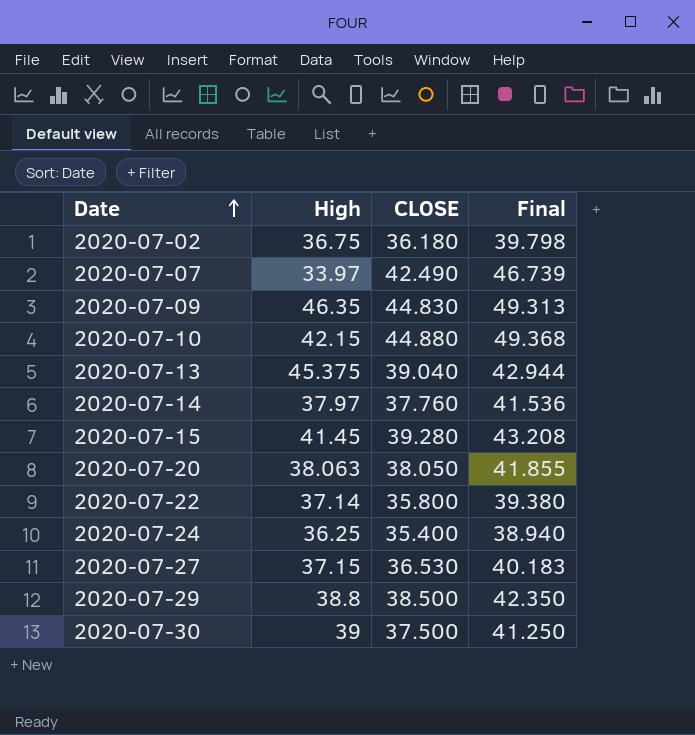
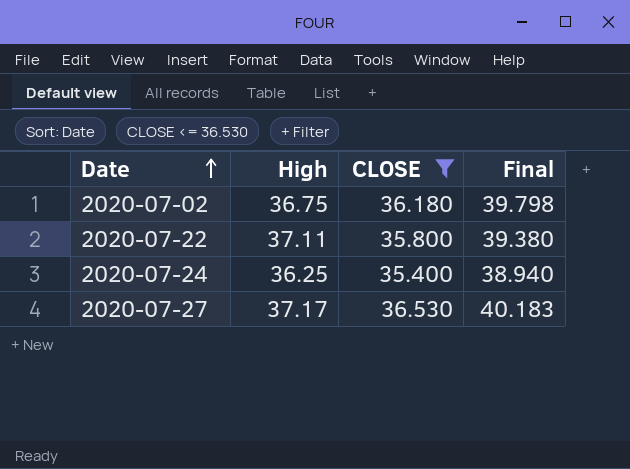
filter: none -> CLOSE <= 36.530
2020-07-22 | High: 37.14 -> 37.11
2020-07-27 | High: 37.15 -> 37.17

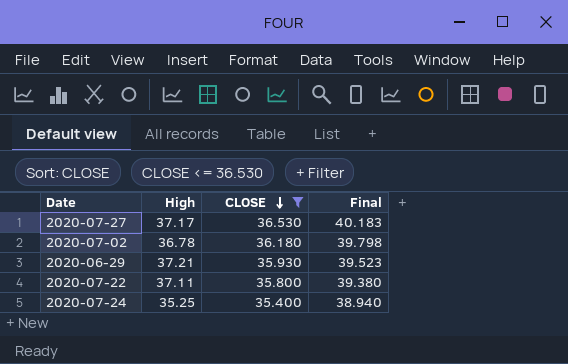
row order: Date ascending -> CLOSE descending
2020-07-02 | High: 36.75 -> 36.78
row 2020-06-29: none -> 37.21 | 35.930 | 39.523
2020-07-24 | High: 36.25 -> 35.25

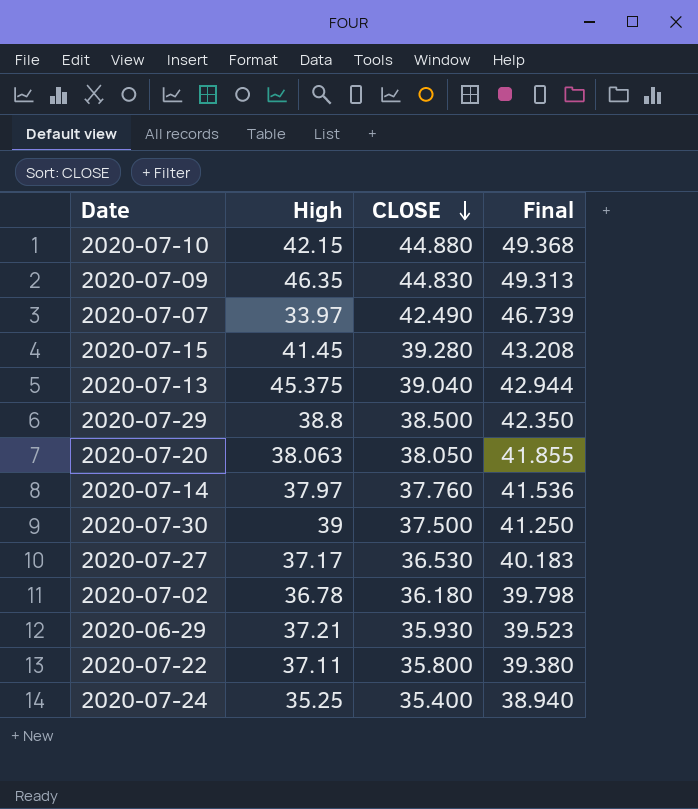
filter: CLOSE <= 36.530 -> none

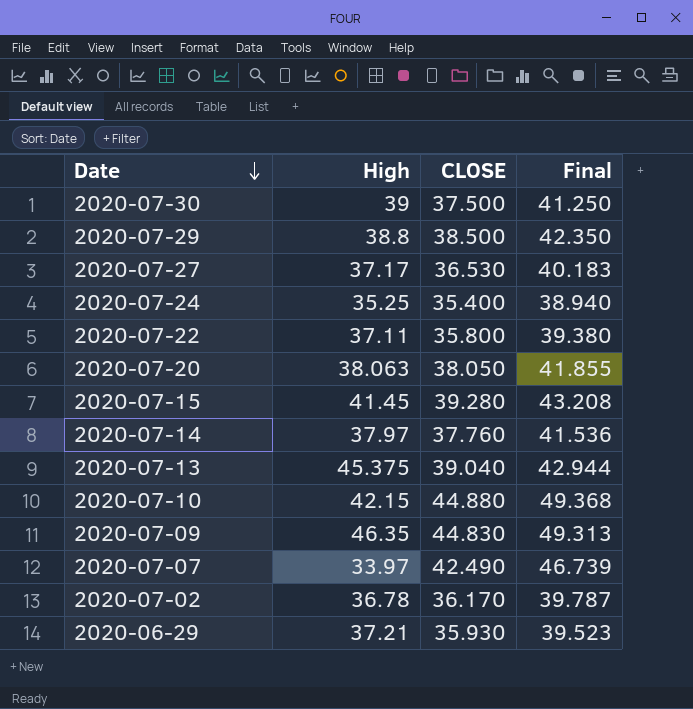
row order: CLOSE descending -> Date descending
2020-07-02 | CLOSE: 36.180 -> 36.170
2020-07-02 | Final: 39.798 -> 39.787

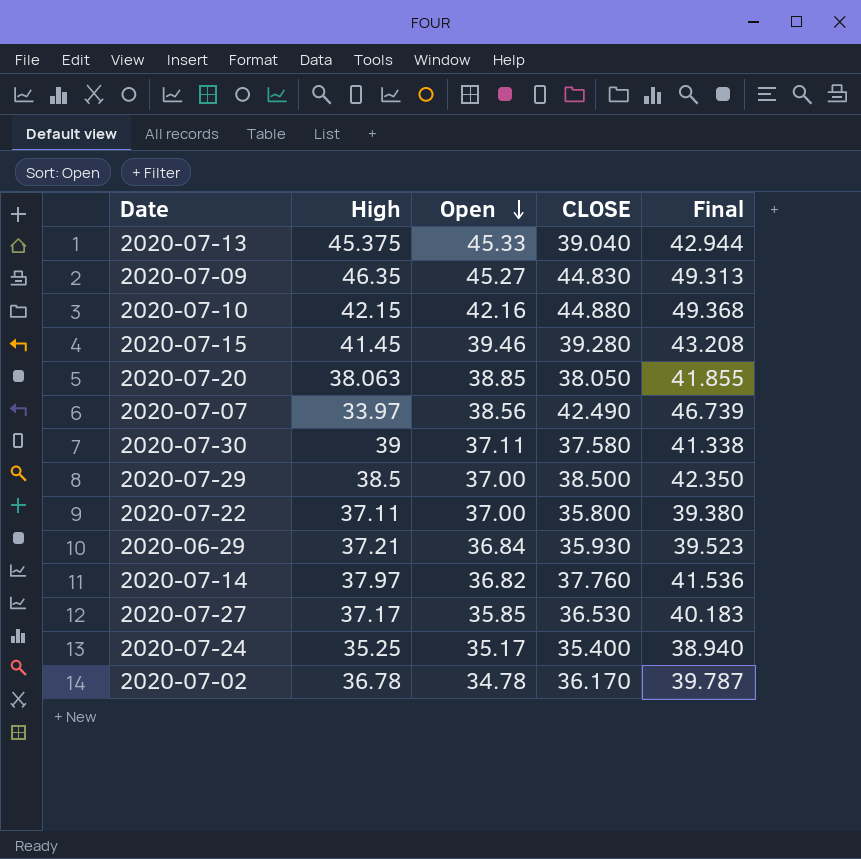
row order: Date descending -> Open descending
column Open | position: none -> 3
2020-07-30 | CLOSE: 37.500 -> 37.580
2020-07-30 | Final: 41.250 -> 41.338
2020-07-29 | High: 38.8 -> 38.5

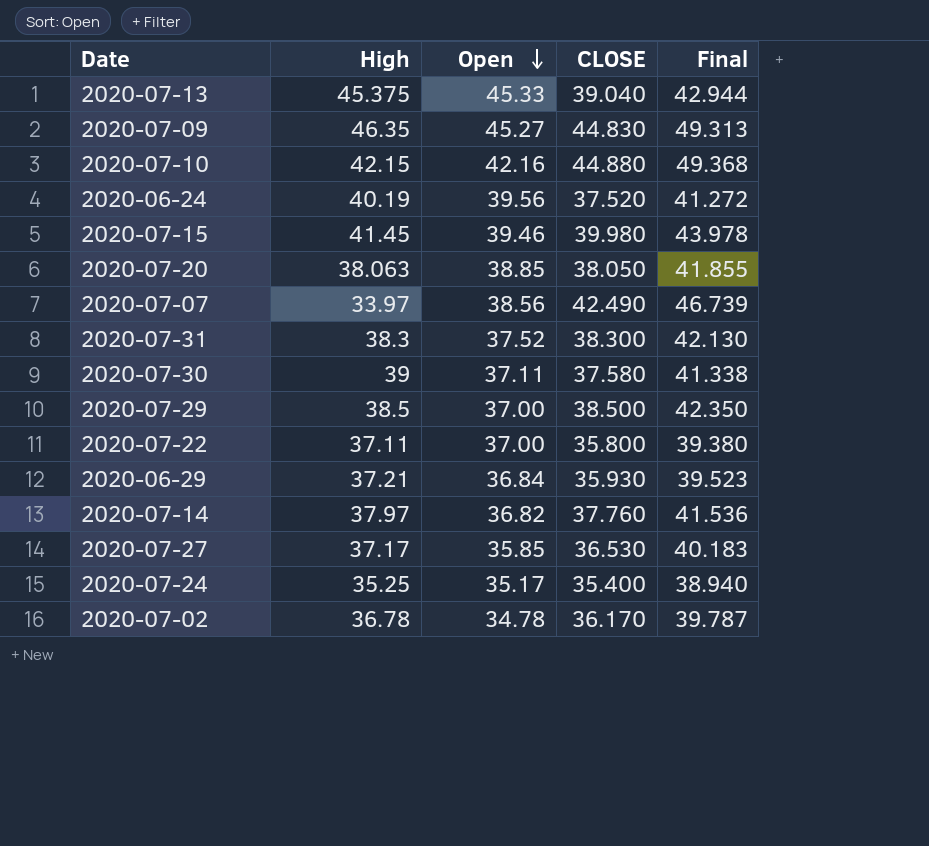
row 2020-06-24: none -> 40.19 | 39.56 | 37.520 | 41.272
2020-07-15 | CLOSE: 39.280 -> 39.980
2020-07-15 | Final: 43.208 -> 43.978
row 2020-07-31: none -> 38.3 | 37.52 | 38.300 | 42.130

